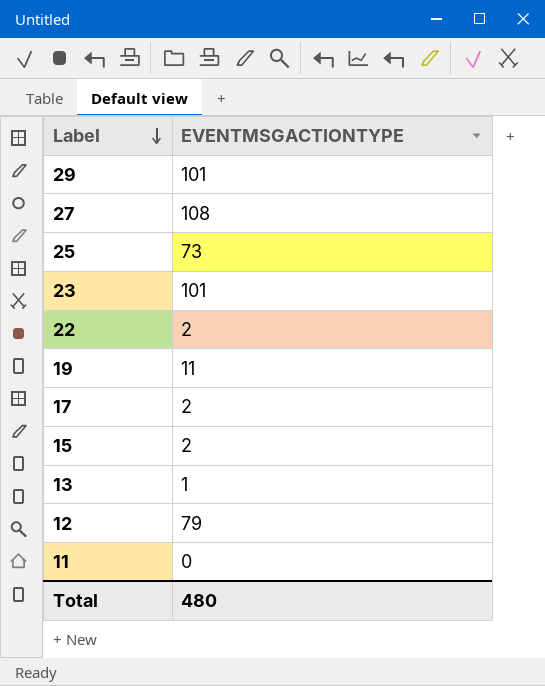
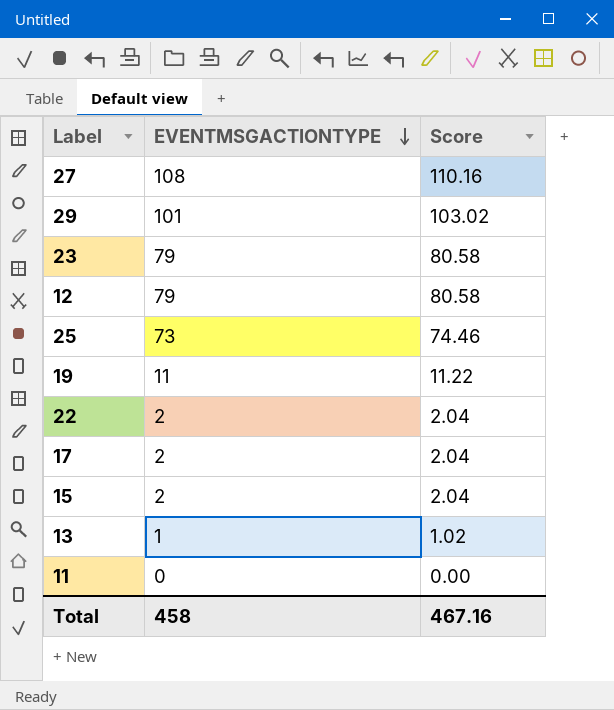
row order: Label descending -> EVENTMSGACTIONTYPE descending
column Score | formula: none -> [EVENTMSGACTIONTYPE] * 1.02
23 | EVENTMSGACTIONTYPE: 101 -> 79
Total | EVENTMSGACTIONTYPE: 480 -> 458

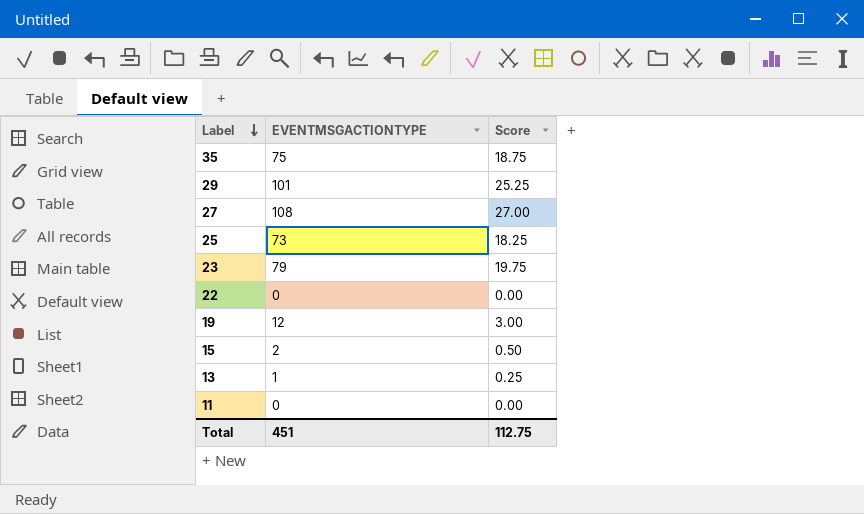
row order: EVENTMSGACTIONTYPE descending -> Label descending
column Score | formula: [EVENTMSGACTIONTYPE] * 1.02 -> [EVENTMSGACTIONTYPE] * 0.25
row 12: 79 | 80.58 -> none
row 17: 2 | 2.04 -> none
row 35: none -> 75 | 18.75
22 | EVENTMSGACTIONTYPE: 2 -> 0
19 | EVENTMSGACTIONTYPE: 11 -> 12
Total | EVENTMSGACTIONTYPE: 458 -> 451
Total | Score: 467.16 -> 112.75

